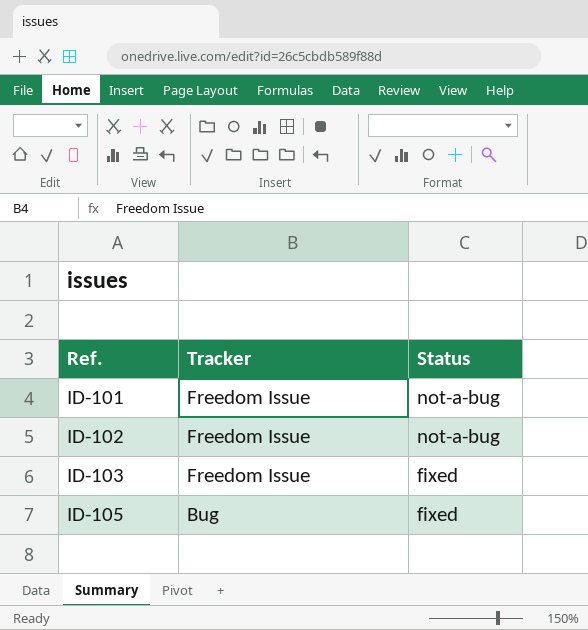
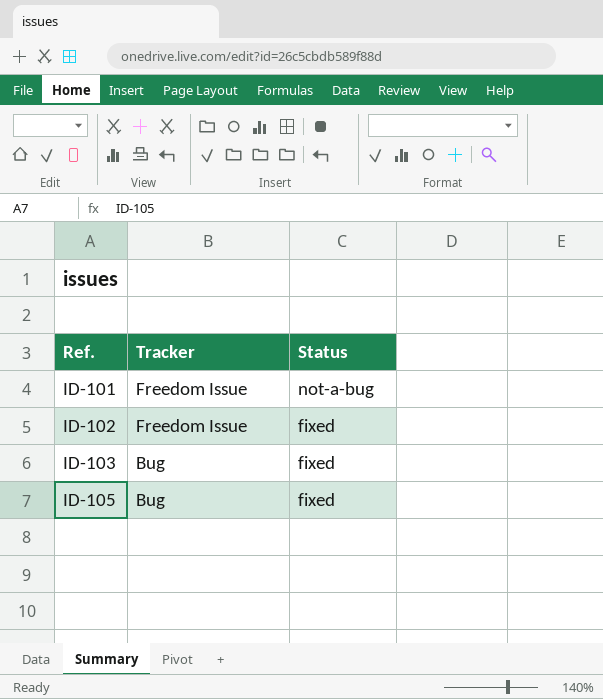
ID-102 | Status: not-a-bug -> fixed
ID-103 | Tracker: Freedom Issue -> Bug

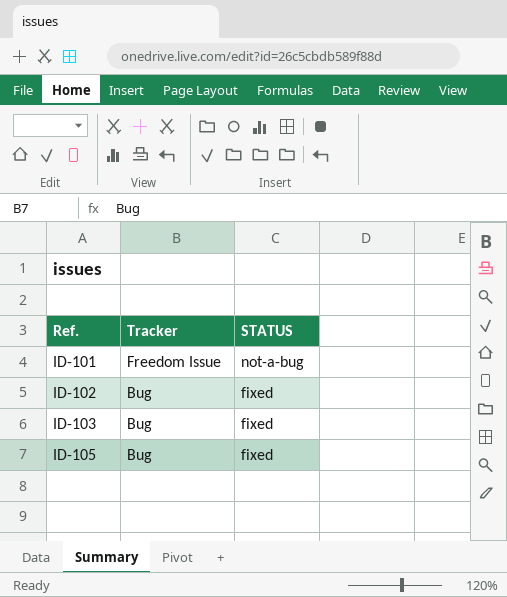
column name: Status -> STATUS
ID-102 | Tracker: Freedom Issue -> Bug

